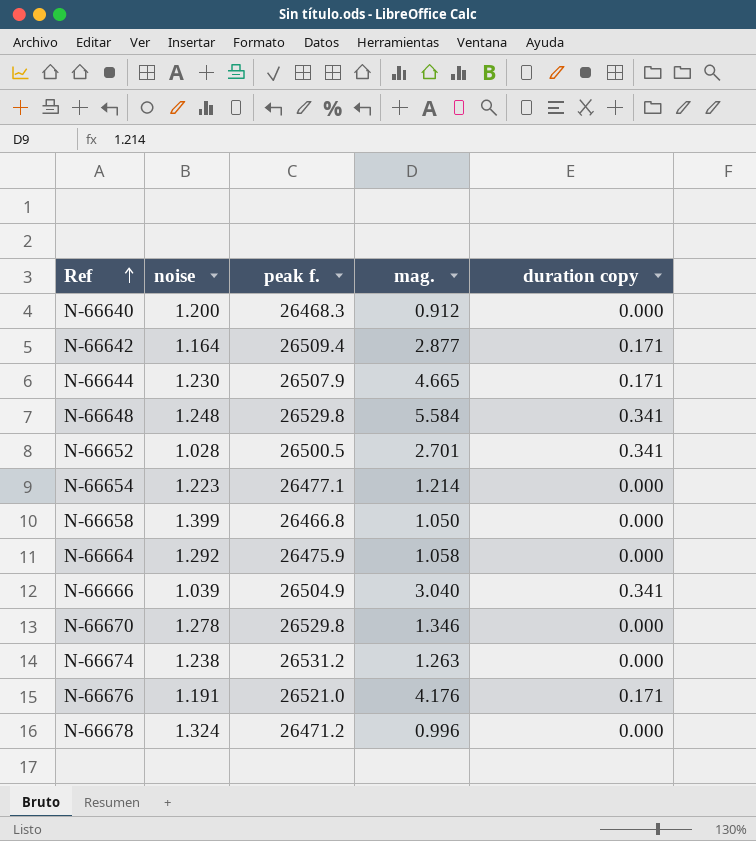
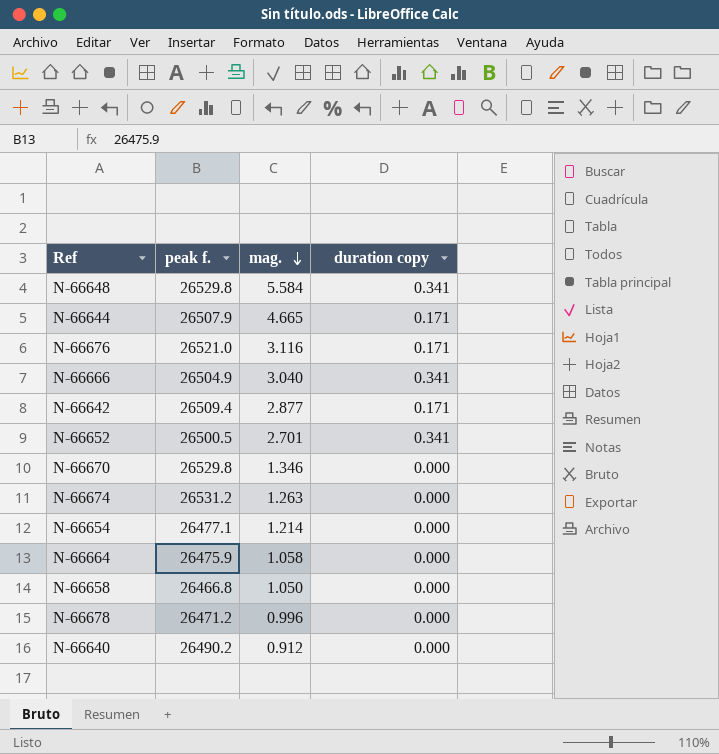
row order: Ref ascending -> mag. descending
column noise | position: 2 -> none
N-66676 | mag.: 4.176 -> 3.116
N-66640 | peak f.: 26468.3 -> 26490.2

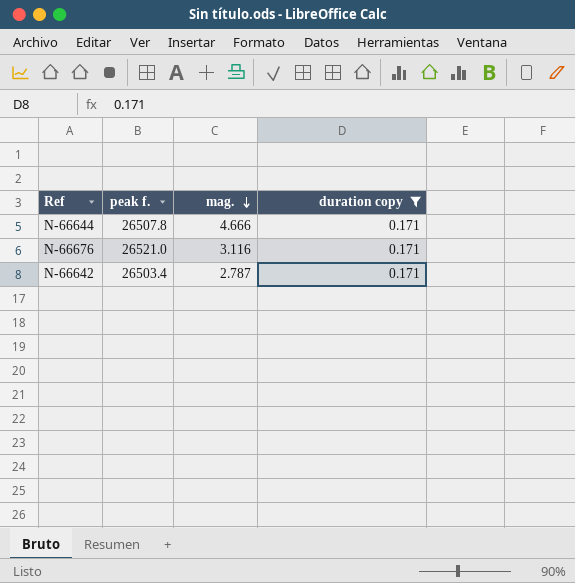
filter: none -> duration copy = 0.171
N-66644 | peak f.: 26507.9 -> 26507.8
N-66644 | mag.: 4.665 -> 4.666
N-66642 | peak f.: 26509.4 -> 26503.4
N-66642 | mag.: 2.877 -> 2.787

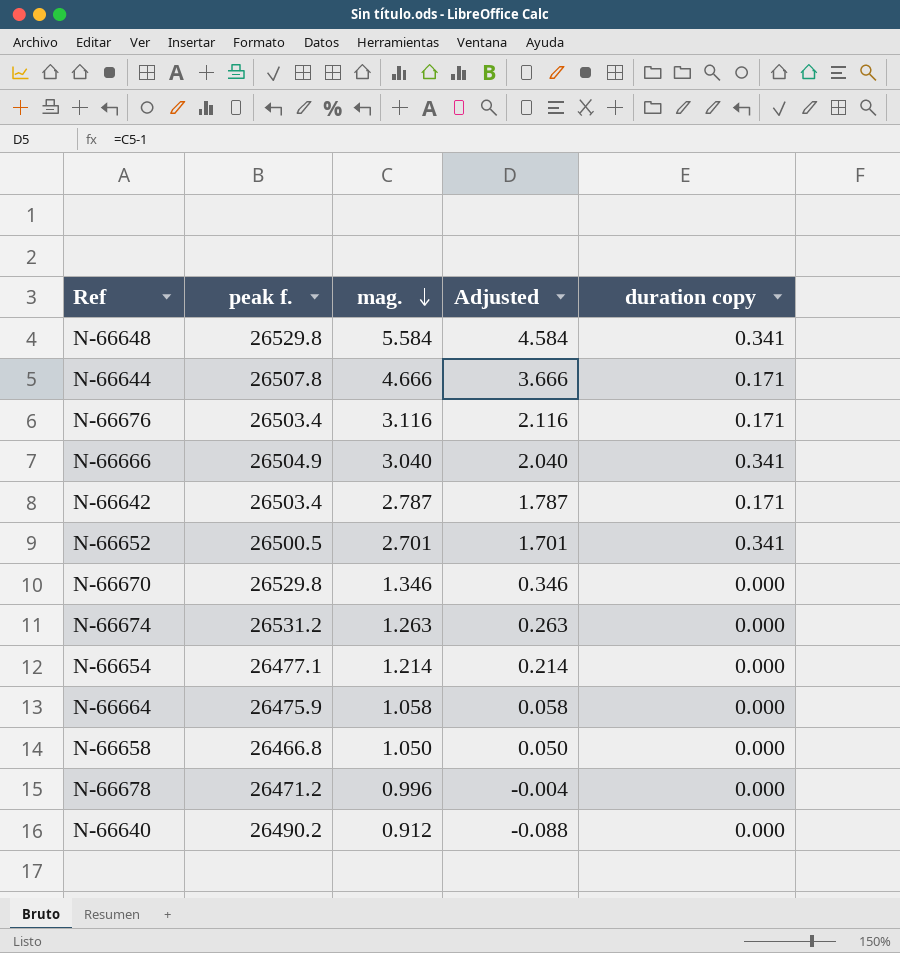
filter: duration copy = 0.171 -> none
column Adjusted | formula: none -> [mag.] - 1
N-66676 | peak f.: 26521.0 -> 26503.4

